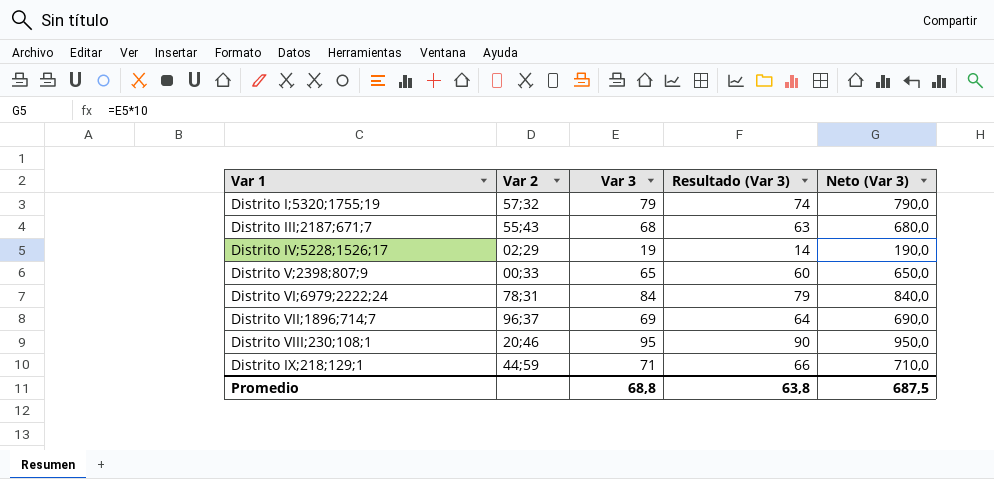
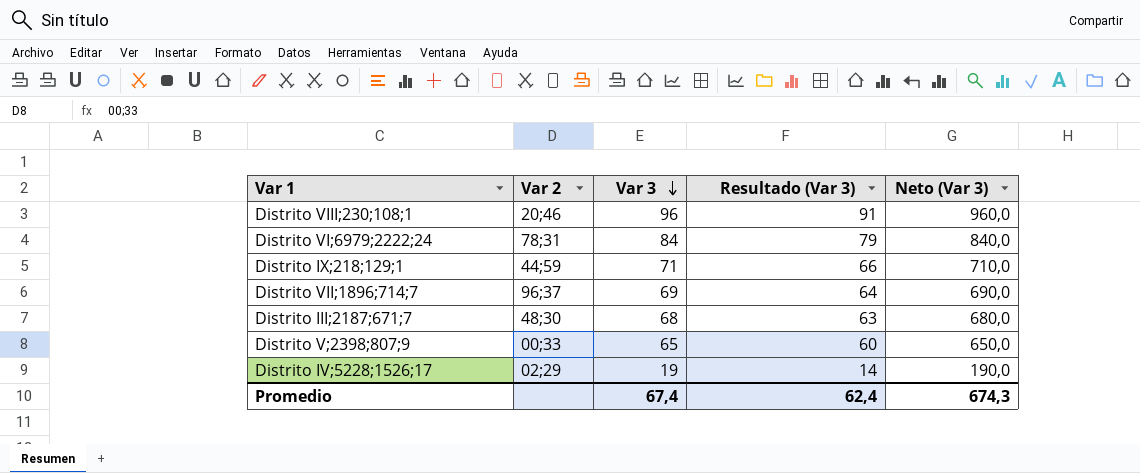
row order: none -> Var 3 descending
row Distrito I;5320;1755;19: 57;32 | 79 | 74 | 790,0 -> none
Distrito VIII;230;108;1 | Var 3: 95 -> 96
Distrito VIII;230;108;1 | Resultado (Var 3): 90 -> 91
Distrito VIII;230;108;1 | Neto (Var 3): 950,0 -> 960,0
Distrito III;2187;671;7 | Var 2: 55;43 -> 48;30
Promedio | Var 3: 68,8 -> 67,4
Promedio | Resultado (Var 3): 63,8 -> 62,4
Promedio | Neto (Var 3): 687,5 -> 674,3

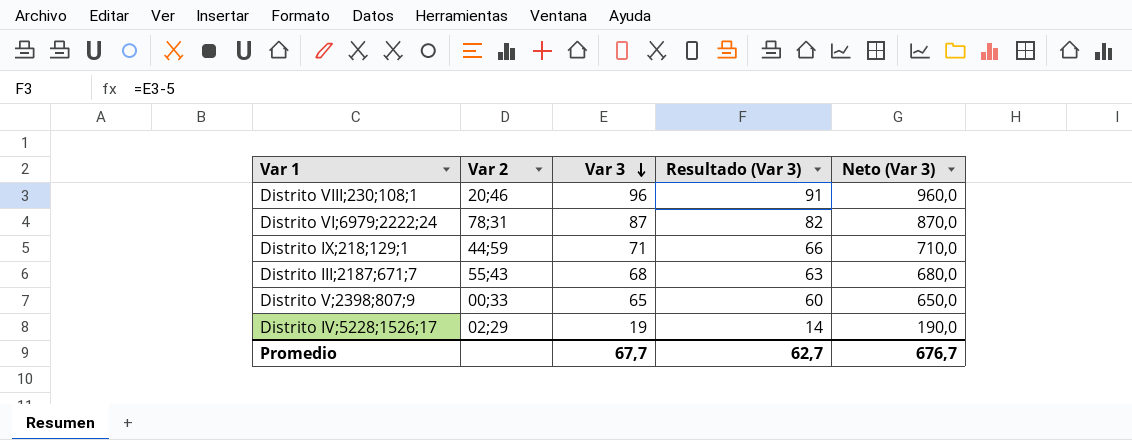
row Distrito VII;1896;714;7: 96;37 | 69 | 64 | 690,0 -> none
Distrito VI;6979;2222;24 | Var 3: 84 -> 87
Distrito VI;6979;2222;24 | Resultado (Var 3): 79 -> 82
Distrito VI;6979;2222;24 | Neto (Var 3): 840,0 -> 870,0
Distrito III;2187;671;7 | Var 2: 48;30 -> 55;43
Promedio | Var 3: 67,4 -> 67,7
Promedio | Resultado (Var 3): 62,4 -> 62,7
Promedio | Neto (Var 3): 674,3 -> 676,7

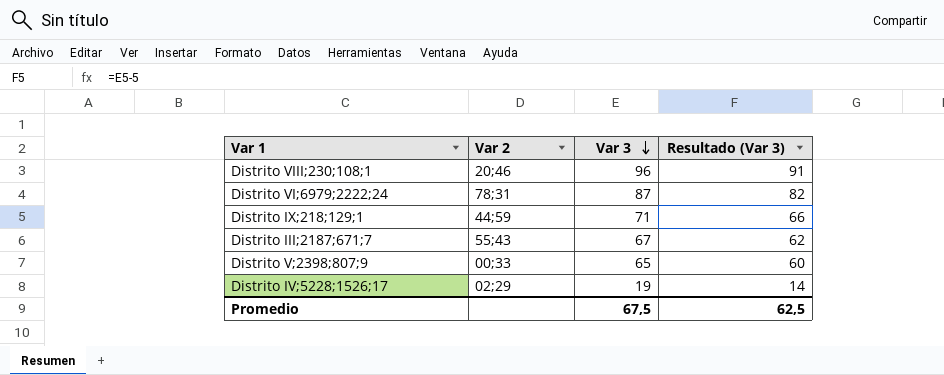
column Neto (Var 3) | formula: [Var 3] * 10 -> none
Distrito III;2187;671;7 | Var 3: 68 -> 67
Distrito III;2187;671;7 | Resultado (Var 3): 63 -> 62
Promedio | Var 3: 67,7 -> 67,5
Promedio | Resultado (Var 3): 62,7 -> 62,5

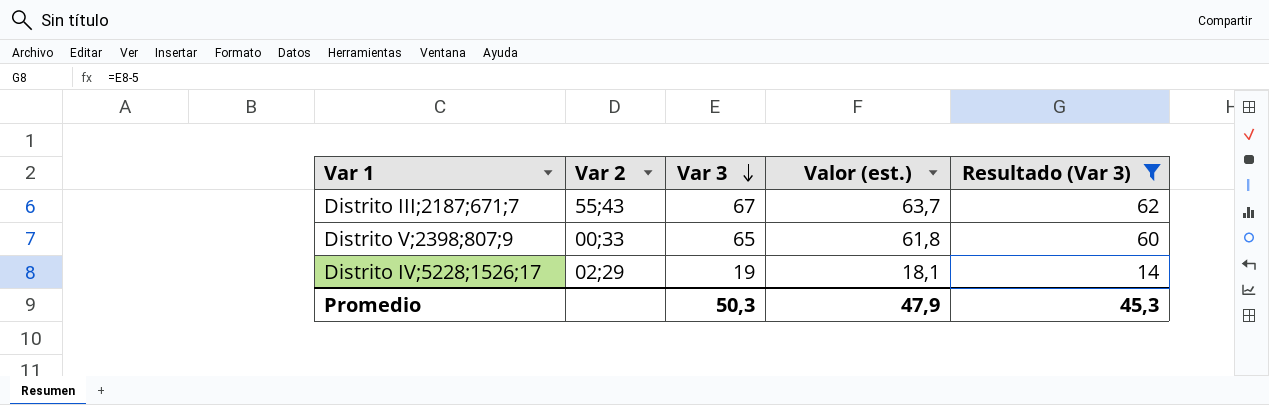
filter: none -> Resultado (Var 3) <= 62
column Valor (est.) | formula: none -> [Var 3] * 0,95
Promedio | Var 3: 67,5 -> 50,3
Promedio | Resultado (Var 3): 62,5 -> 45,3

